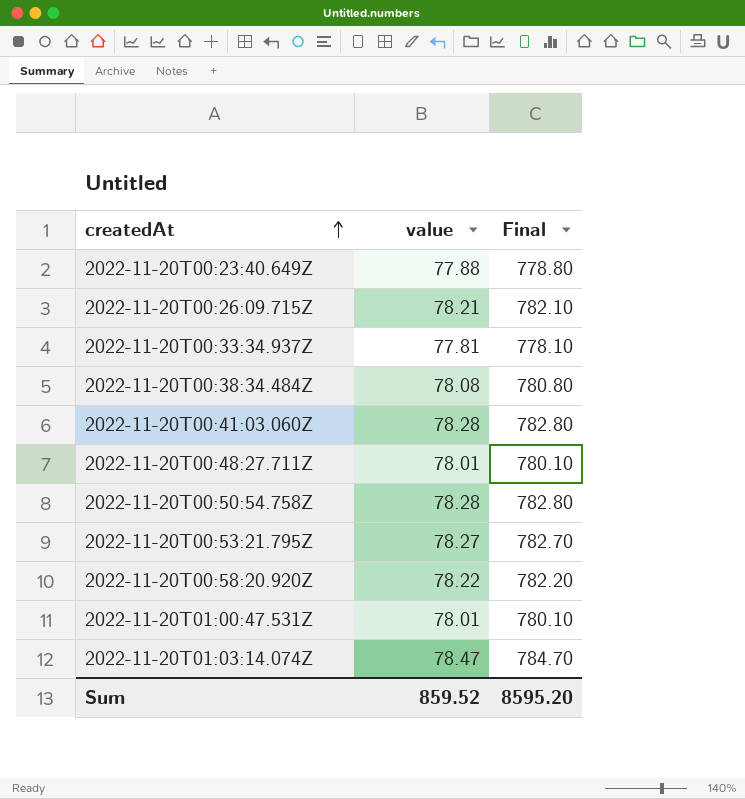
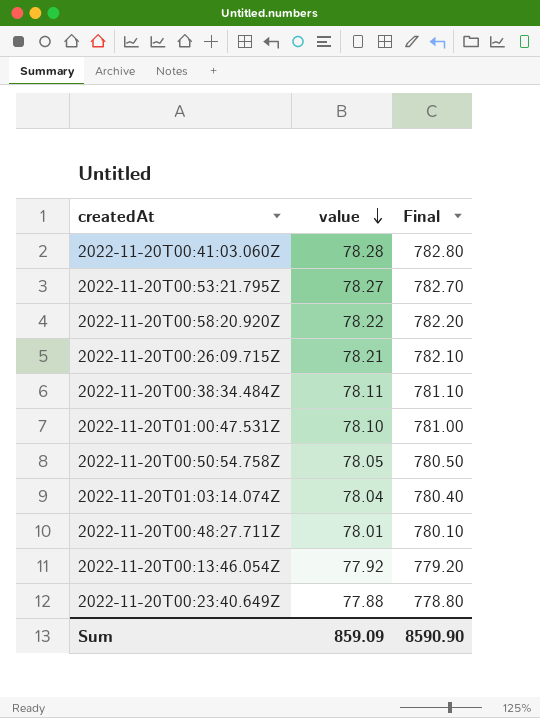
row order: createdAt ascending -> value descending
row 2022-11-20T00:33:34.937Z: 77.81 | 778.10 -> none
2022-11-20T00:38:34.484Z | value: 78.08 -> 78.11
2022-11-20T00:38:34.484Z | Final: 780.80 -> 781.10
2022-11-20T01:00:47.531Z | value: 78.01 -> 78.10
2022-11-20T01:00:47.531Z | Final: 780.10 -> 781.00
2022-11-20T00:50:54.758Z | value: 78.28 -> 78.05
2022-11-20T00:50:54.758Z | Final: 782.80 -> 780.50
2022-11-20T01:03:14.074Z | value: 78.47 -> 78.04
2022-11-20T01:03:14.074Z | Final: 784.70 -> 780.40
row 2022-11-20T00:13:46.054Z: none -> 77.92 | 779.20
Sum | value: 859.52 -> 859.09
Sum | Final: 8595.20 -> 8590.90

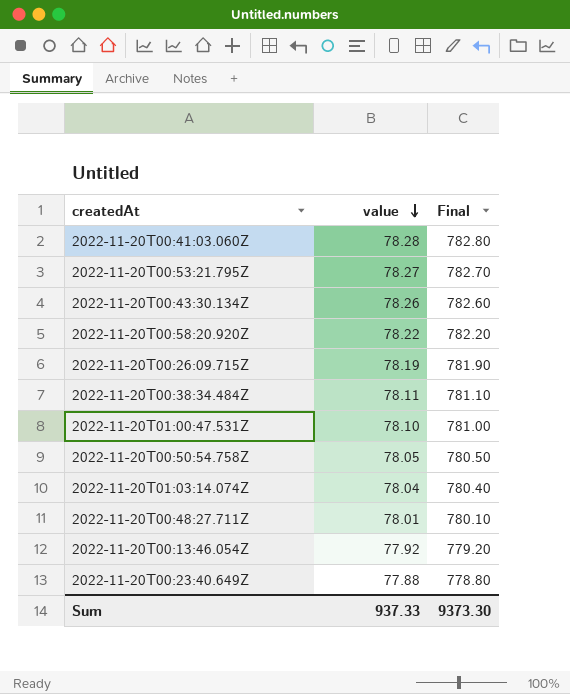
row 2022-11-20T00:43:30.134Z: none -> 78.26 | 782.60
2022-11-20T00:26:09.715Z | value: 78.21 -> 78.19
2022-11-20T00:26:09.715Z | Final: 782.10 -> 781.90
Sum | value: 859.09 -> 937.33
Sum | Final: 8590.90 -> 9373.30

